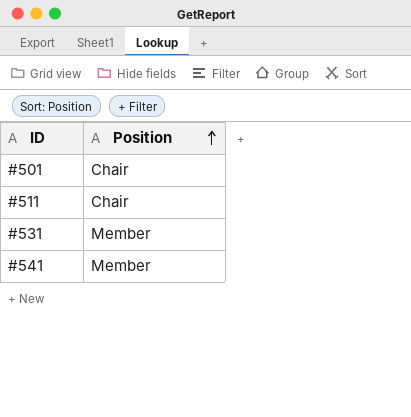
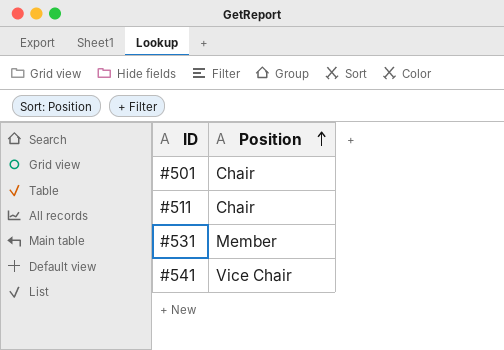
#541 | Position: Member -> Vice Chair

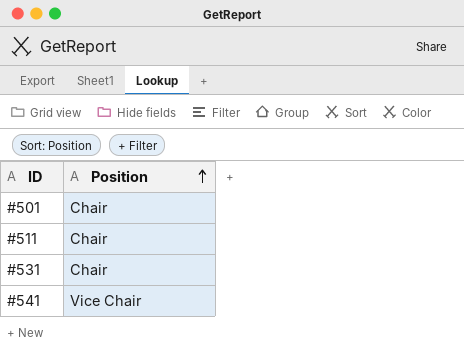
#531 | Position: Member -> Chair

